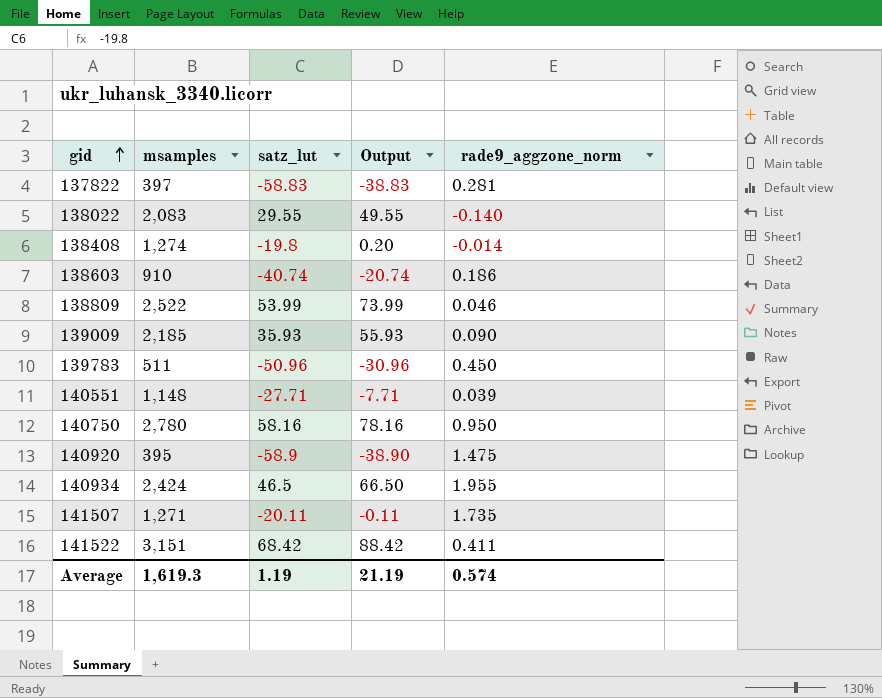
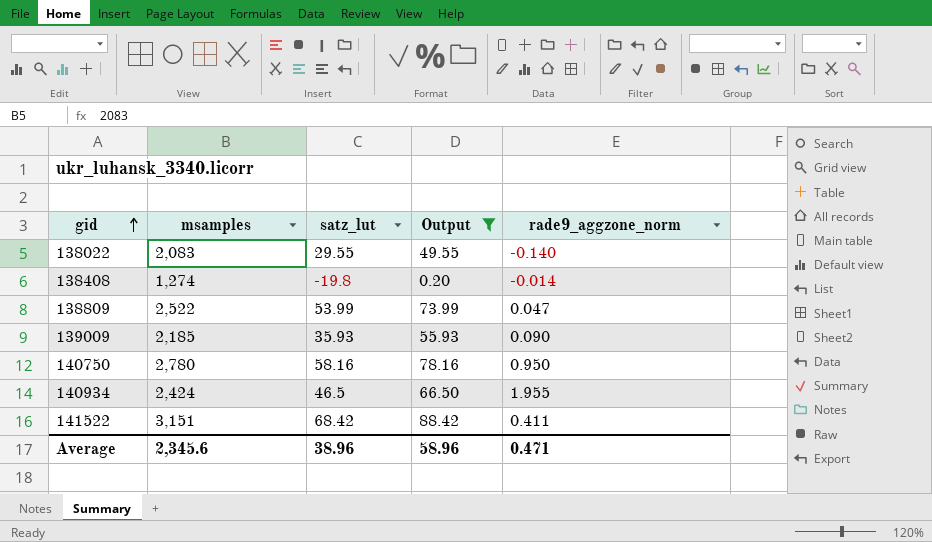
filter: none -> Output >= 0.20
138809 | rade9_aggzone_norm: 0.046 -> 0.047
Average | msamples: 1,619.3 -> 2,345.6
Average | satz_lut: 1.19 -> 38.96
Average | Output: 21.19 -> 58.96
Average | rade9_aggzone_norm: 0.574 -> 0.471

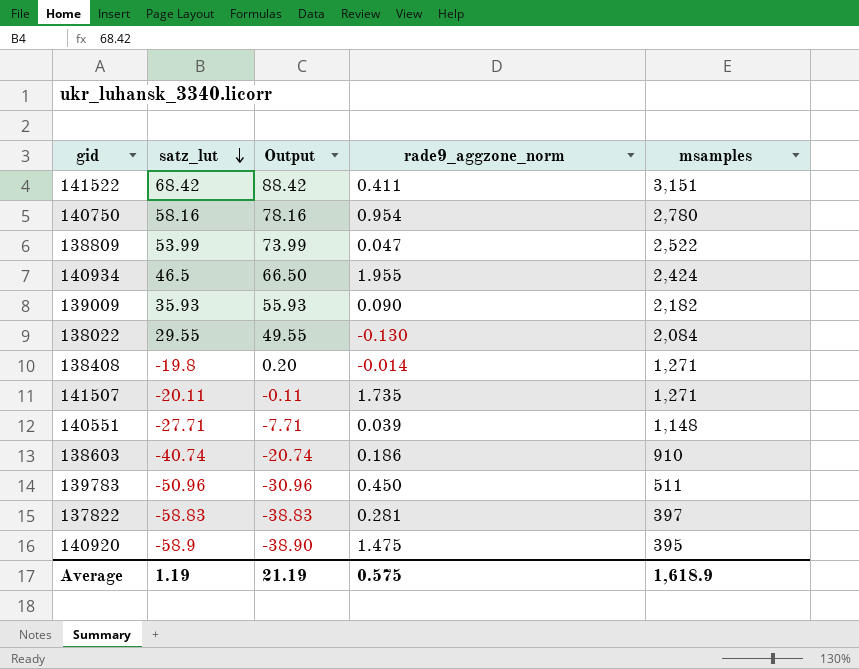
filter: Output >= 0.20 -> none
row order: gid ascending -> satz_lut descending
column msamples | position: 2 -> 5
140750 | rade9_aggzone_norm: 0.950 -> 0.954
139009 | msamples: 2,185 -> 2,182
138022 | rade9_aggzone_norm: -0.140 -> -0.130
138022 | msamples: 2,083 -> 2,084
138408 | msamples: 1,274 -> 1,271
Average | satz_lut: 38.96 -> 1.19
Average | Output: 58.96 -> 21.19
Average | rade9_aggzone_norm: 0.471 -> 0.575
Average | msamples: 2,345.6 -> 1,618.9

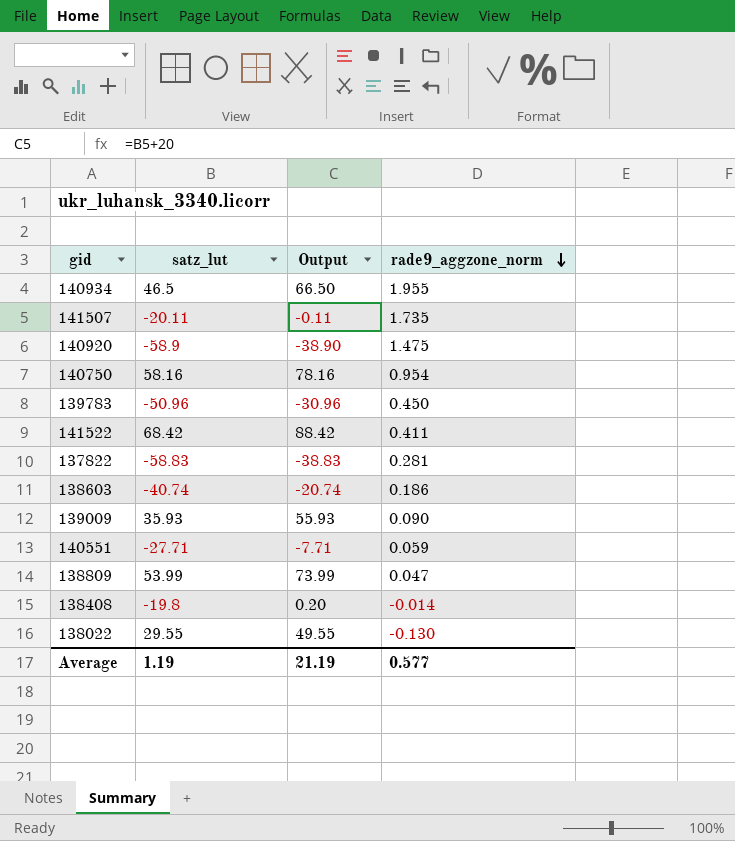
row order: satz_lut descending -> rade9_aggzone_norm descending
column msamples | position: 5 -> none
140551 | rade9_aggzone_norm: 0.039 -> 0.059
Average | rade9_aggzone_norm: 0.575 -> 0.577

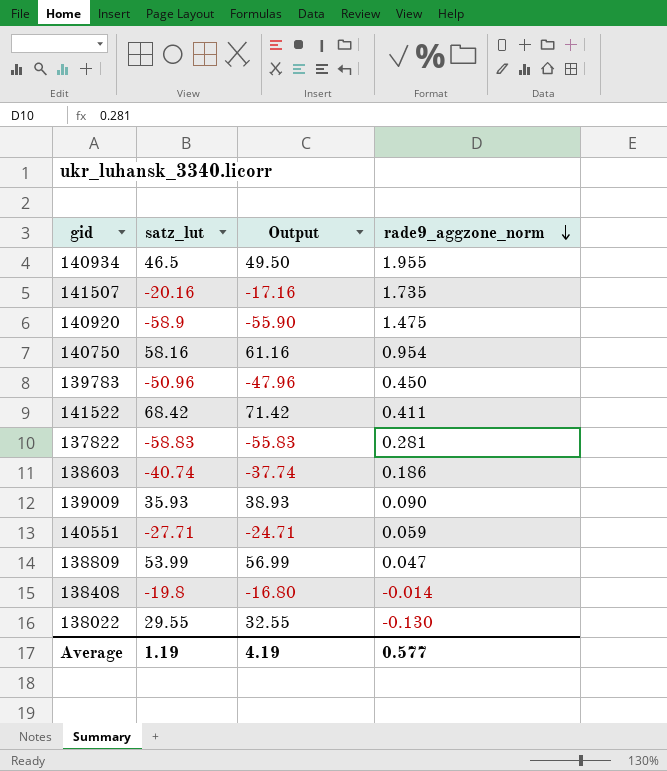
column Output | formula: [satz_lut] + 20 -> [satz_lut] + 3
141507 | satz_lut: -20.11 -> -20.16
Average | Output: 21.19 -> 4.19

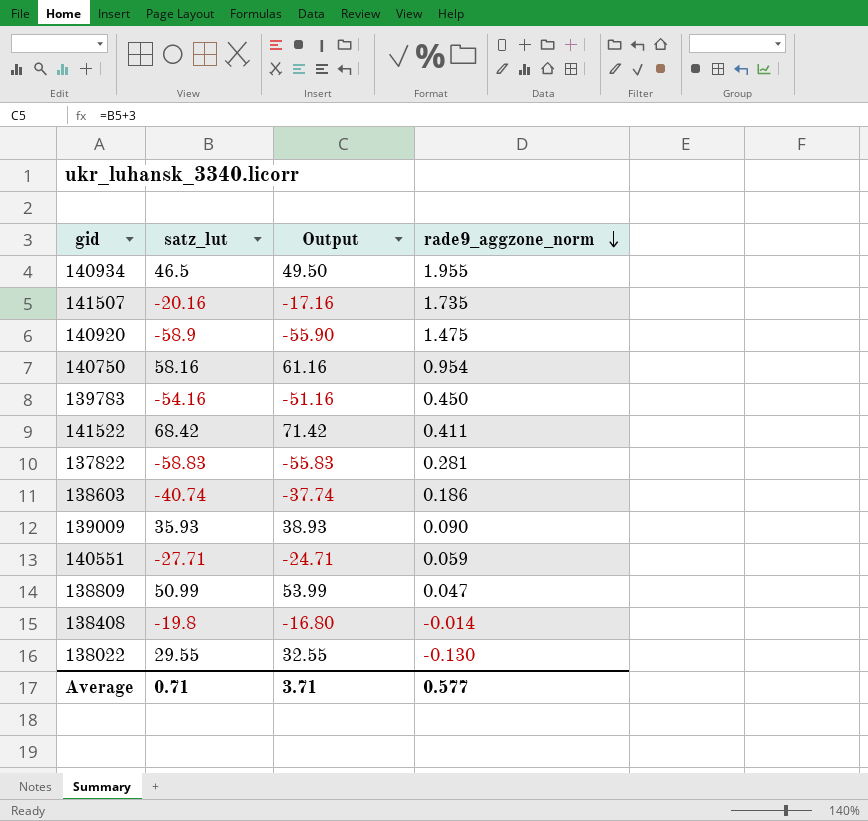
139783 | satz_lut: -50.96 -> -54.16
139783 | Output: -47.96 -> -51.16
138809 | satz_lut: 53.99 -> 50.99
138809 | Output: 56.99 -> 53.99
Average | satz_lut: 1.19 -> 0.71
Average | Output: 4.19 -> 3.71

